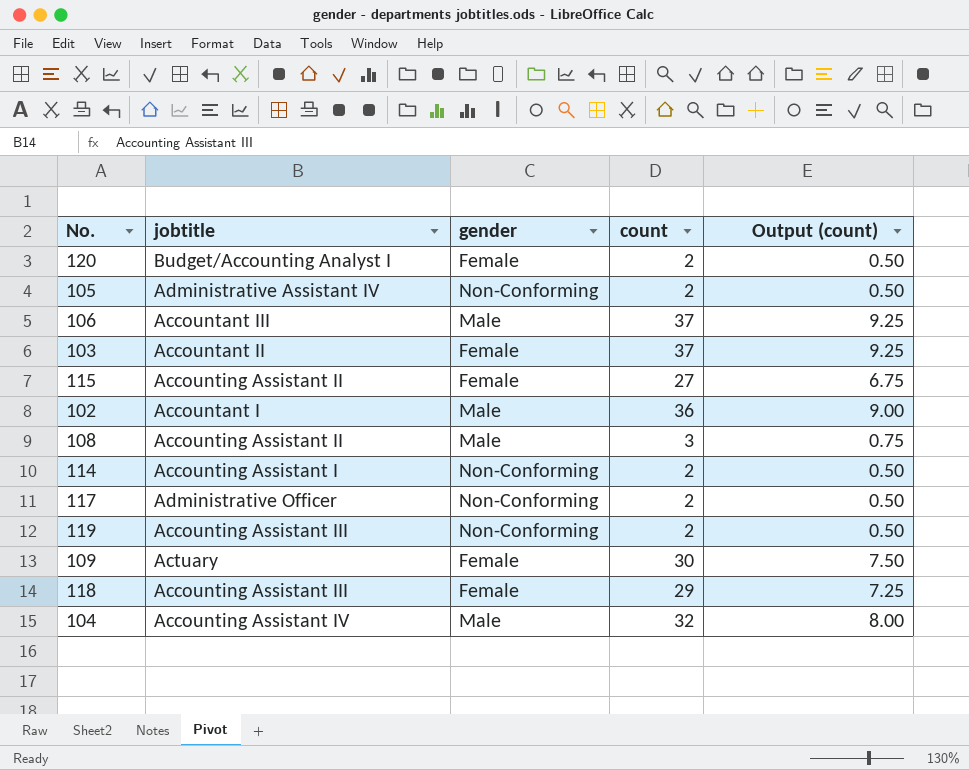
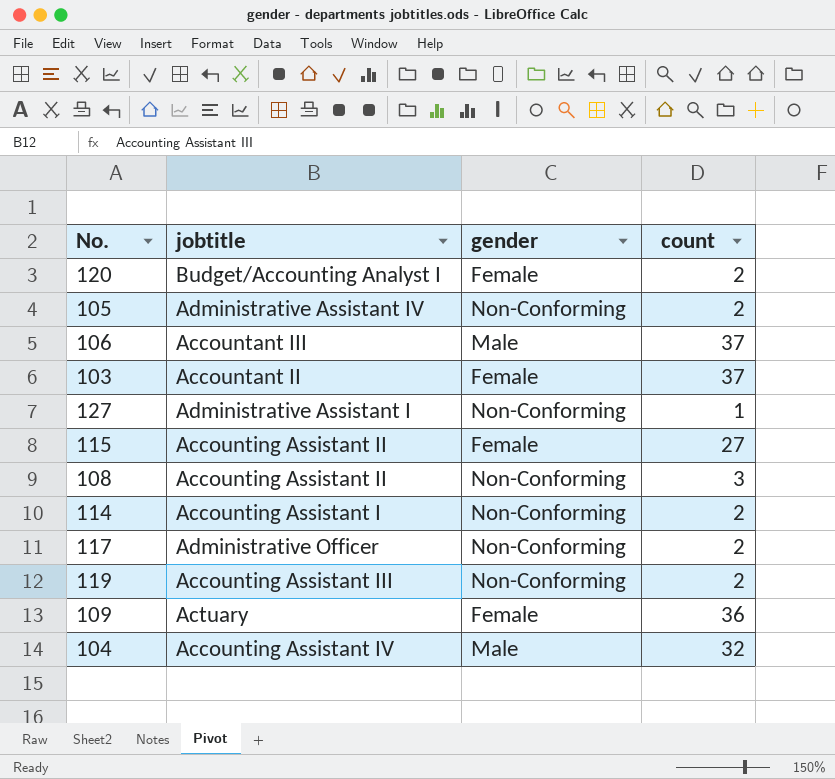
column Output (count) | formula: [count] * 0.25 -> none
row 102: Accountant I | Male | 36 | 9.00 -> none
row 118: Accounting Assistant III | Female | 29 | 7.25 -> none
row 127: none -> Administrative Assistant I | Non-Conforming | 1
108 | gender: Male -> Non-Conforming
109 | count: 30 -> 36

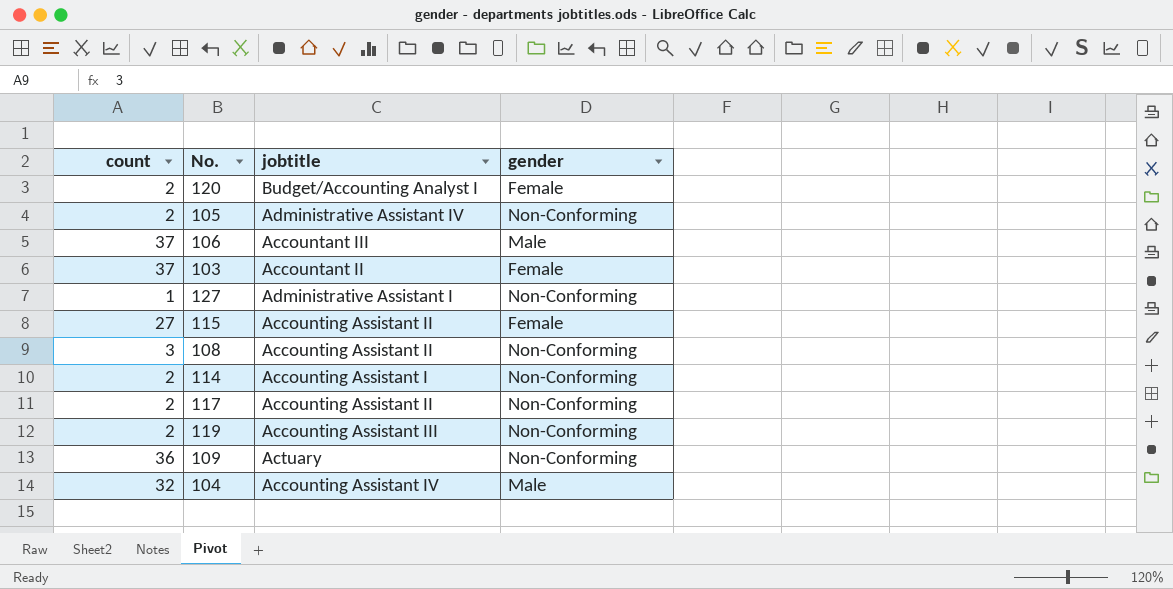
column count | position: 4 -> 1
117 | jobtitle: Administrative Officer -> Accounting Assistant II
109 | gender: Female -> Non-Conforming

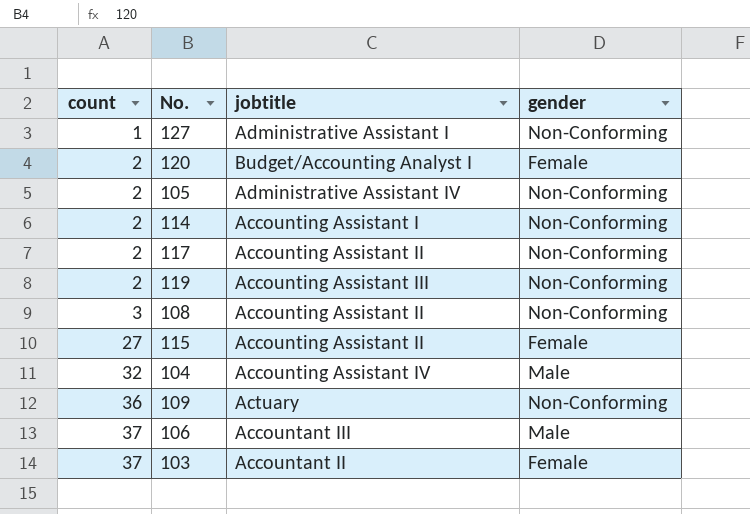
row order: none -> count ascending

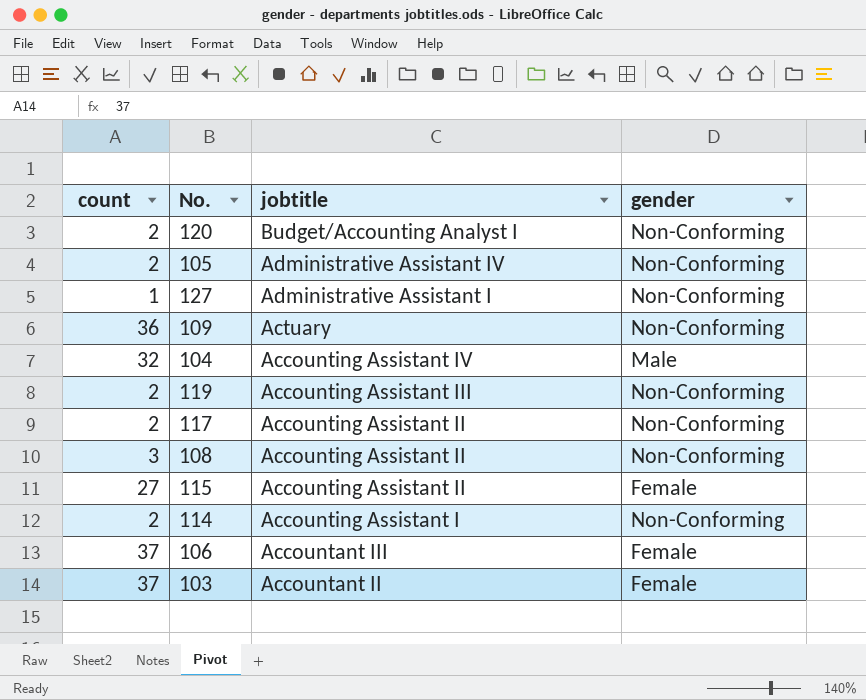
row order: count ascending -> jobtitle descending
120 | gender: Female -> Non-Conforming
106 | gender: Male -> Female

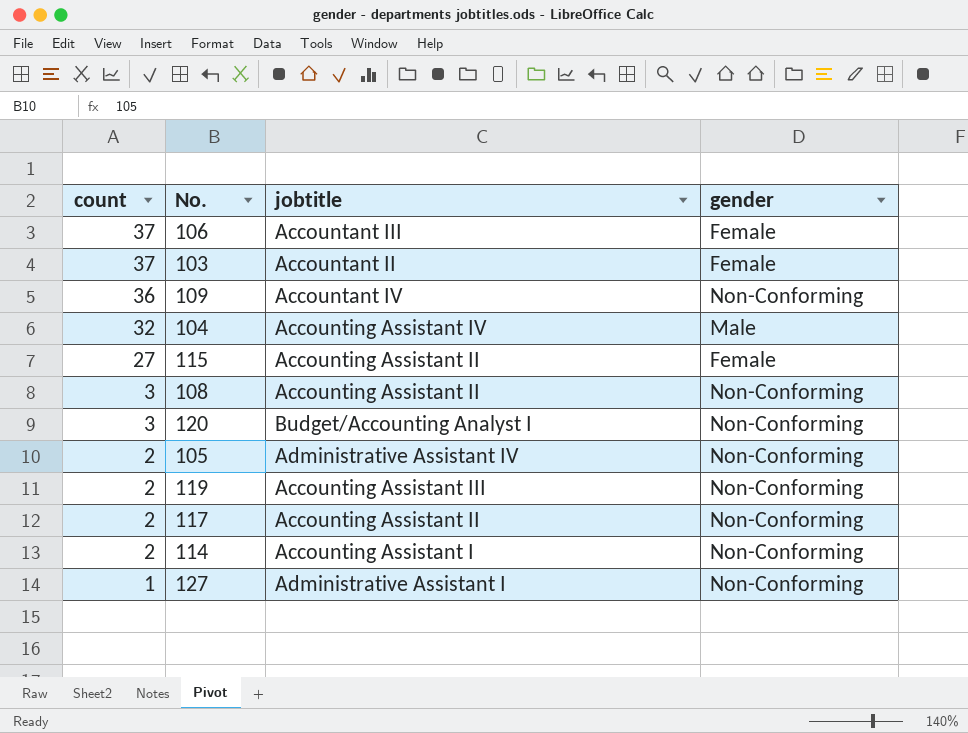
row order: jobtitle descending -> count descending
109 | jobtitle: Actuary -> Accountant IV
120 | count: 2 -> 3

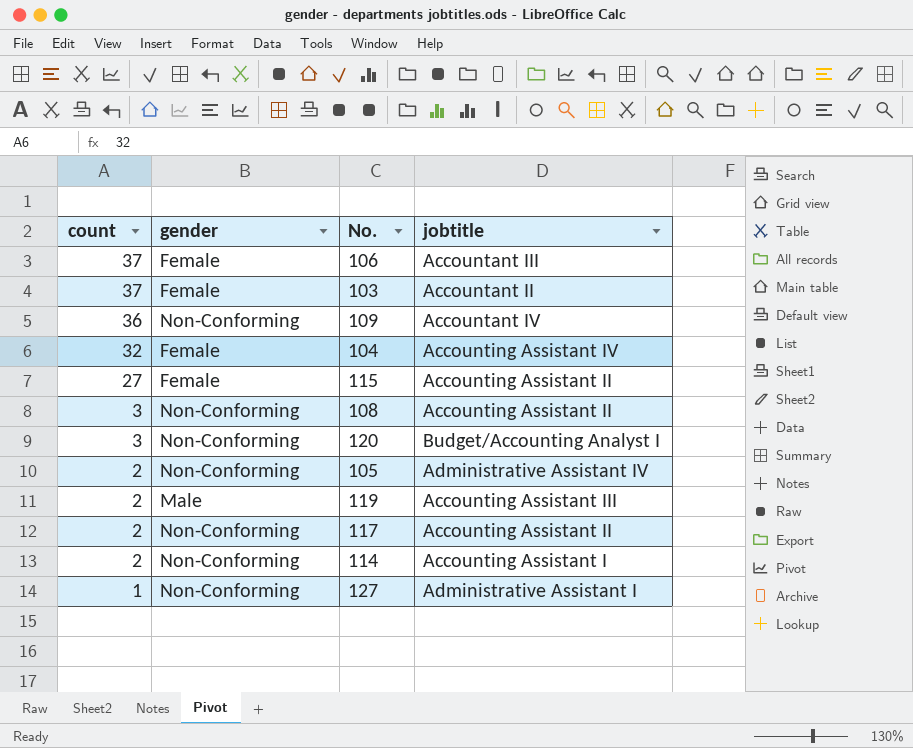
column gender | position: 4 -> 2
104 | gender: Male -> Female
119 | gender: Non-Conforming -> Male

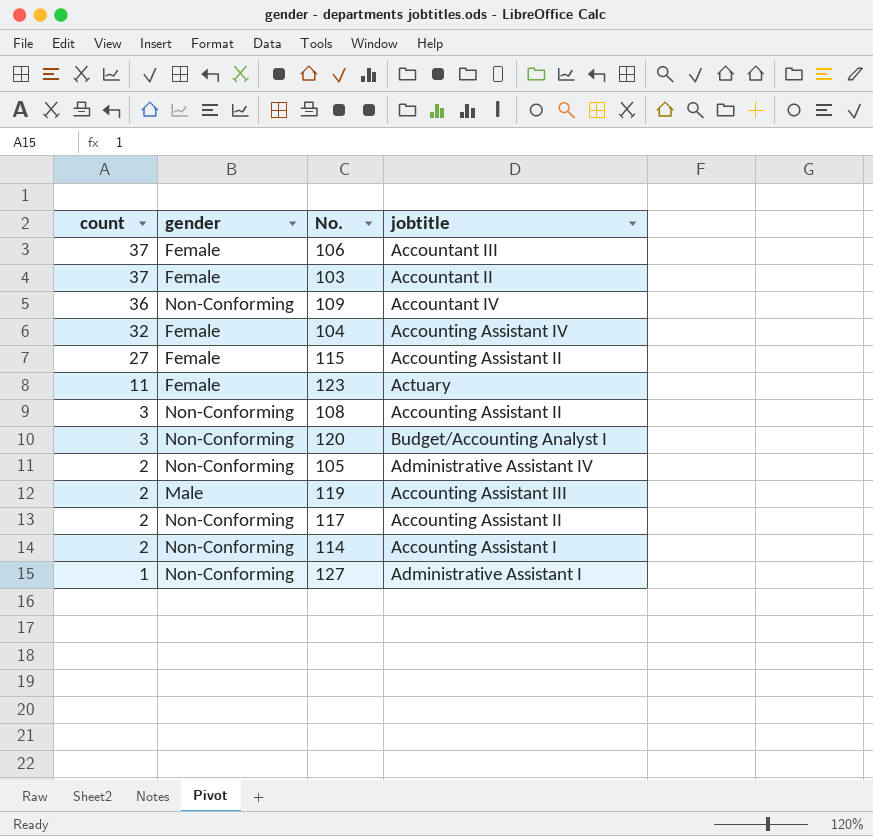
row 123: none -> 11 | Female | Actuary

